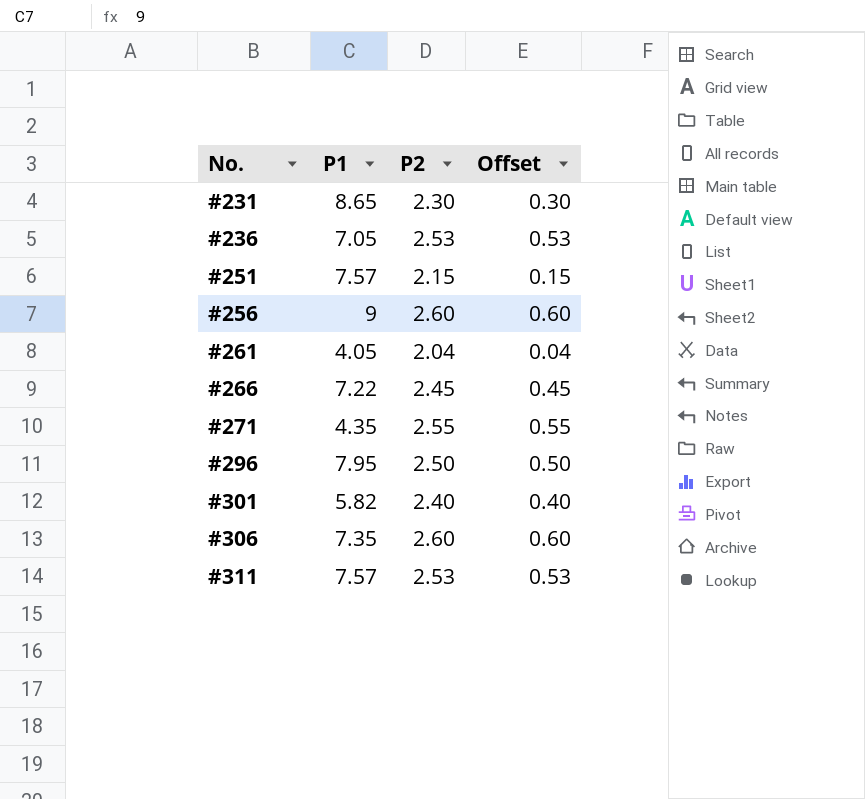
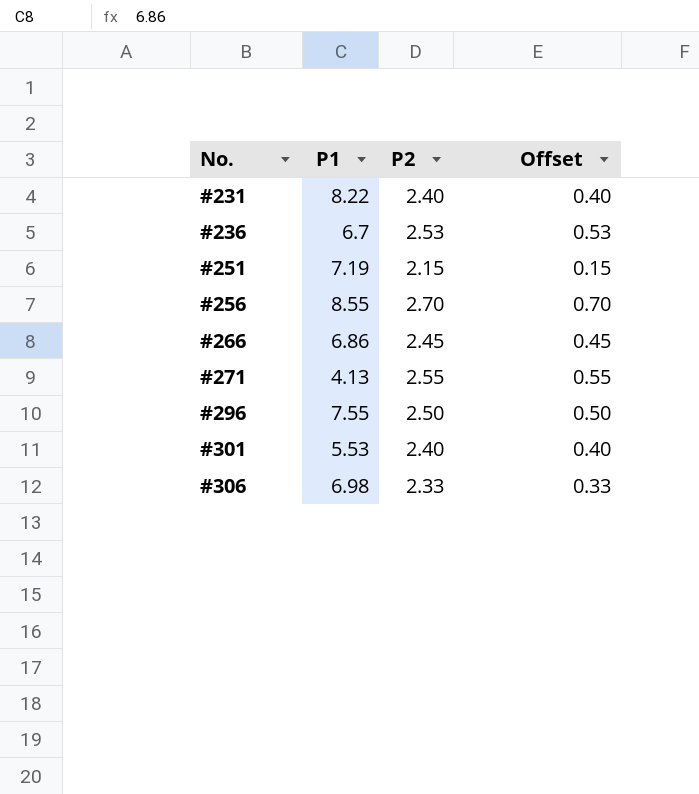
row #261: 4.05 | 2.04 | 0.04 -> none
row #311: 7.57 | 2.53 | 0.53 -> none
#231 | P1: 8.65 -> 8.22
#231 | P2: 2.30 -> 2.40
#231 | Offset: 0.30 -> 0.40
#236 | P1: 7.05 -> 6.7
#251 | P1: 7.57 -> 7.19
#256 | P1: 9 -> 8.55
#256 | P2: 2.60 -> 2.70
#256 | Offset: 0.60 -> 0.70
#266 | P1: 7.22 -> 6.86
#271 | P1: 4.35 -> 4.13
#296 | P1: 7.95 -> 7.55
#301 | P1: 5.82 -> 5.53
#306 | P1: 7.35 -> 6.98
#306 | P2: 2.60 -> 2.33
#306 | Offset: 0.60 -> 0.33

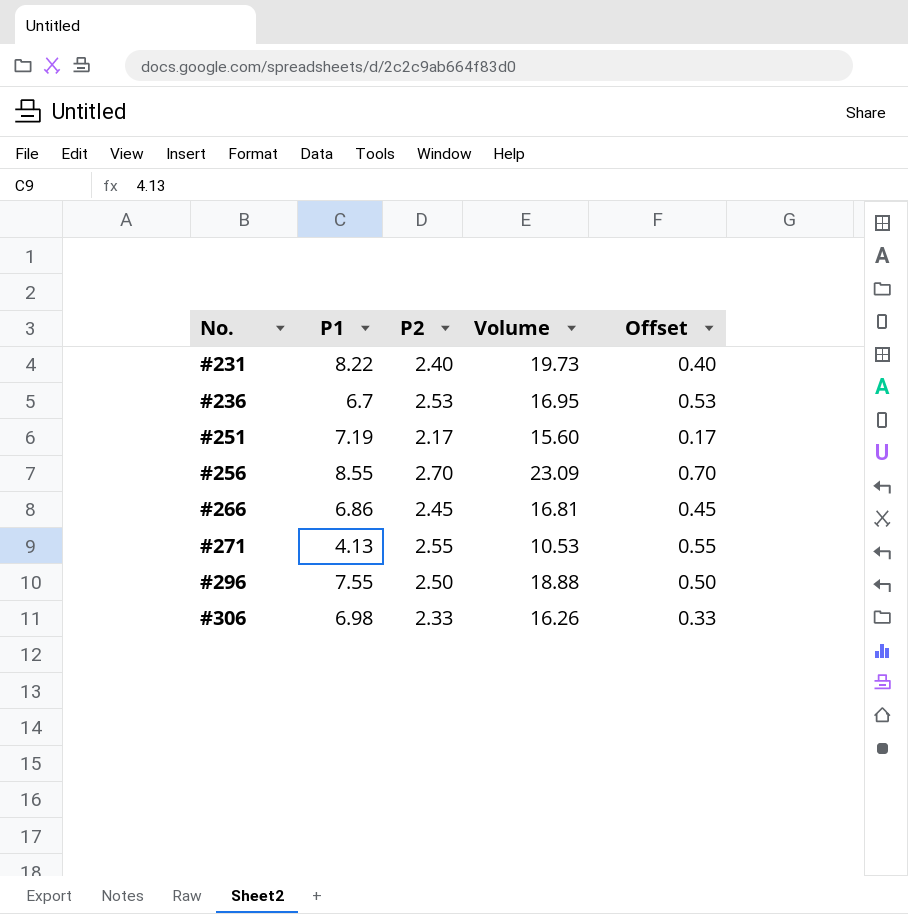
column Volume | formula: none -> [P1] * [P2]
row #301: 5.53 | 2.40 | 0.40 -> none
#251 | P2: 2.15 -> 2.17
#251 | Offset: 0.15 -> 0.17

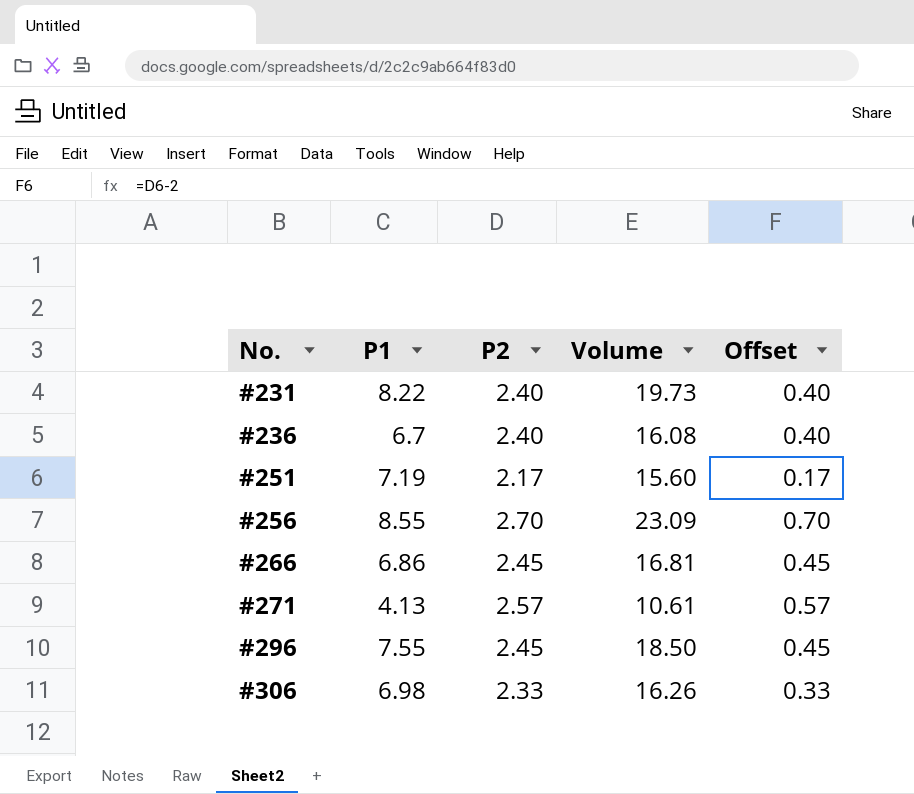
#236 | P2: 2.53 -> 2.40
#236 | Volume: 16.95 -> 16.08
#236 | Offset: 0.53 -> 0.40
#271 | P2: 2.55 -> 2.57
#271 | Volume: 10.53 -> 10.61
#271 | Offset: 0.55 -> 0.57
#296 | P2: 2.50 -> 2.45
#296 | Volume: 18.88 -> 18.50
#296 | Offset: 0.50 -> 0.45

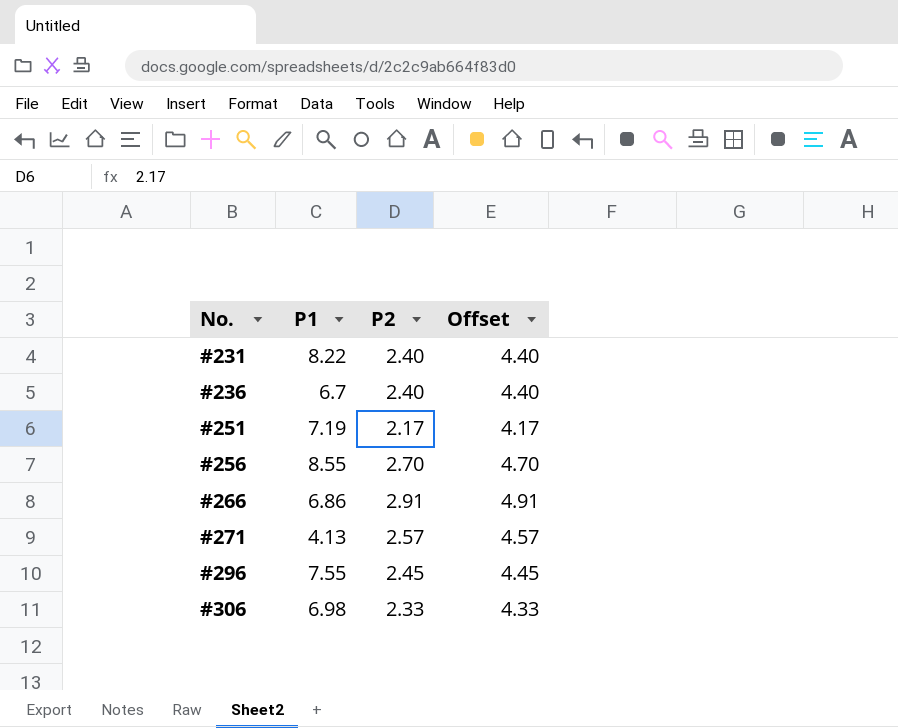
column Volume | formula: [P1] * [P2] -> none
column Offset | formula: [P2] - 2 -> [P2] + 2
#266 | P2: 2.45 -> 2.91

